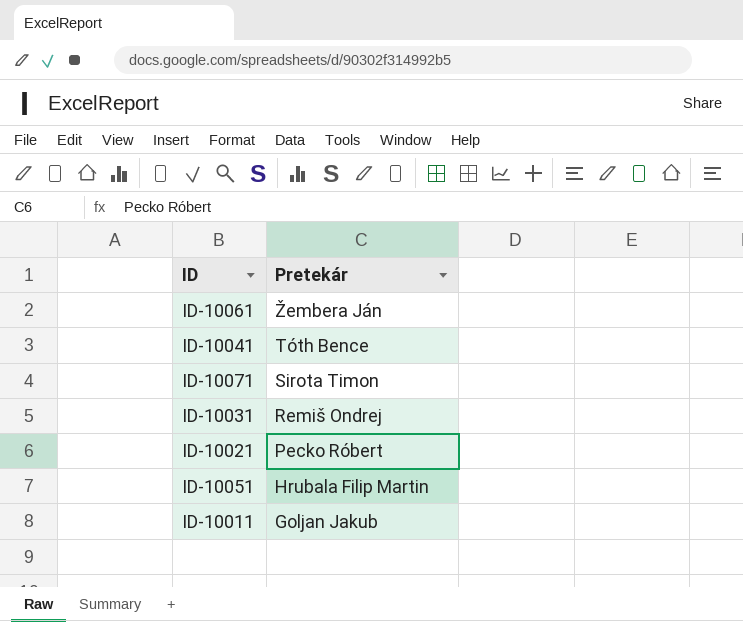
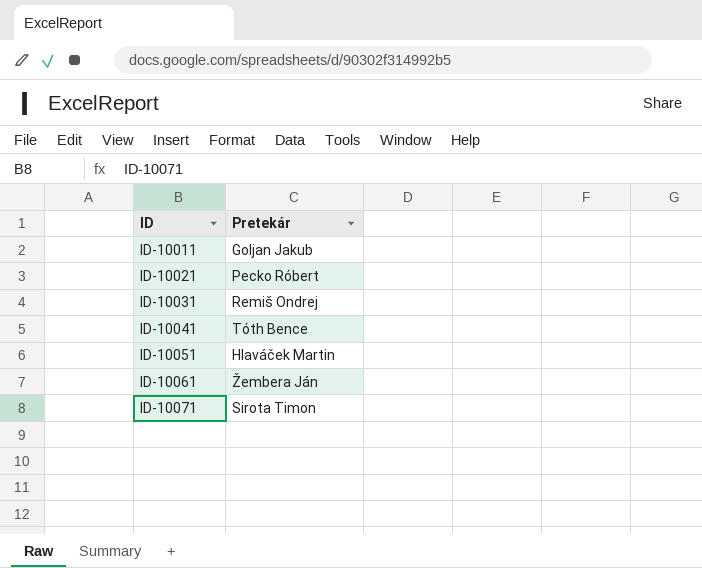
row order: Pretekár descending -> ID ascending
ID-10051 | Pretekár: Hrubala Filip Martin -> Hlaváček Martin

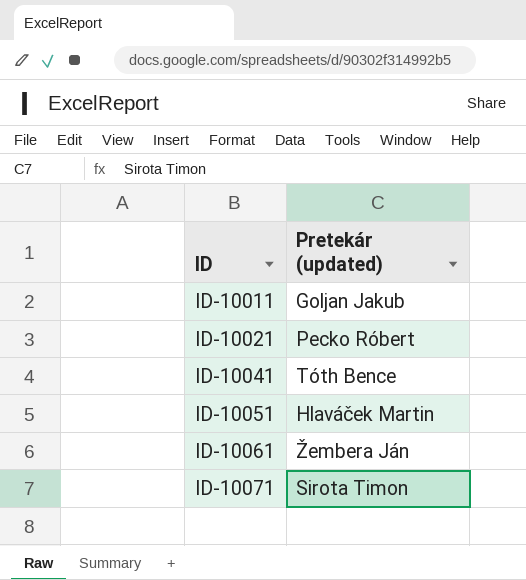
column name: Pretekár -> Pretekár (updated)
row ID-10031: Remiš Ondrej -> none

